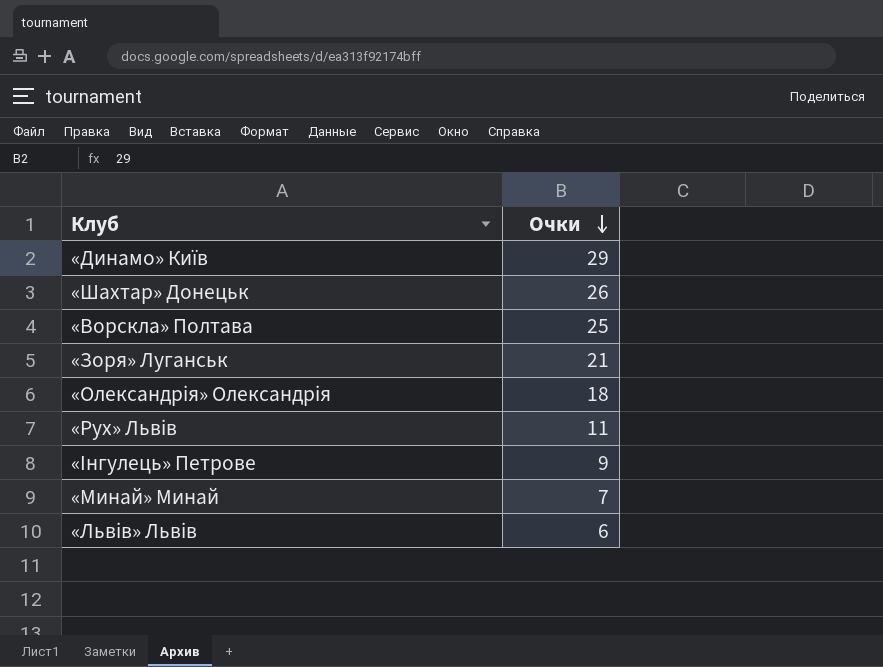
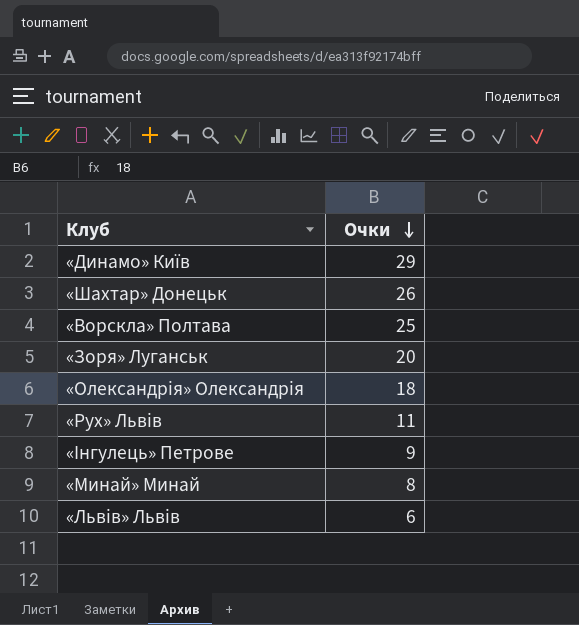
«Зоря» Луганськ | Очки: 21 -> 20
«Минай» Минай | Очки: 7 -> 8

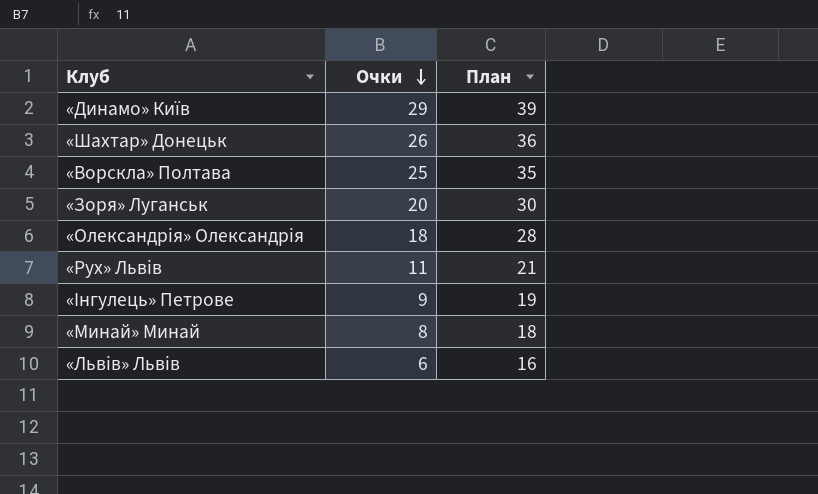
column План | formula: none -> [Очки] + 10

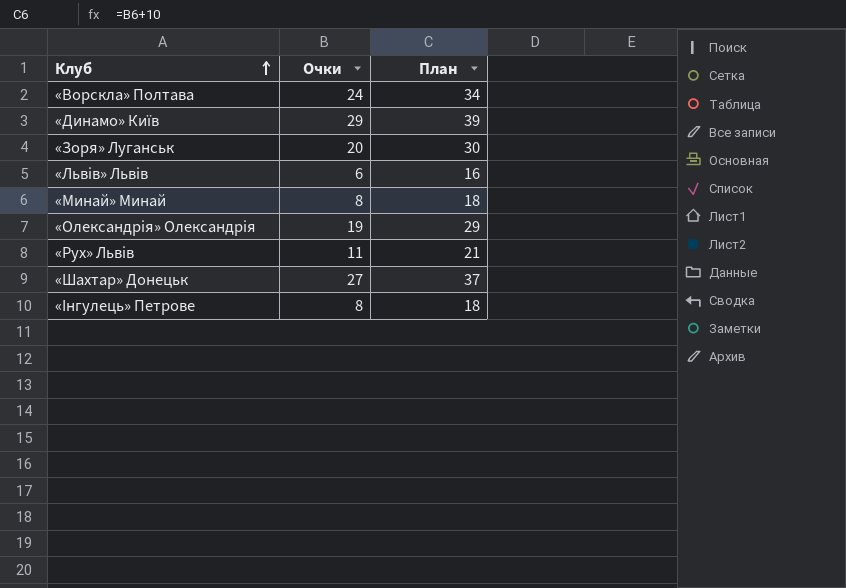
row order: Очки descending -> Клуб ascending
«Ворскла» Полтава | Очки: 25 -> 24
«Ворскла» Полтава | План: 35 -> 34
«Олександрія» Олександрія | Очки: 18 -> 19
«Олександрія» Олександрія | План: 28 -> 29
«Шахтар» Донецьк | Очки: 26 -> 27
«Шахтар» Донецьк | План: 36 -> 37
«Інгулець» Петрове | Очки: 9 -> 8
«Інгулець» Петрове | План: 19 -> 18

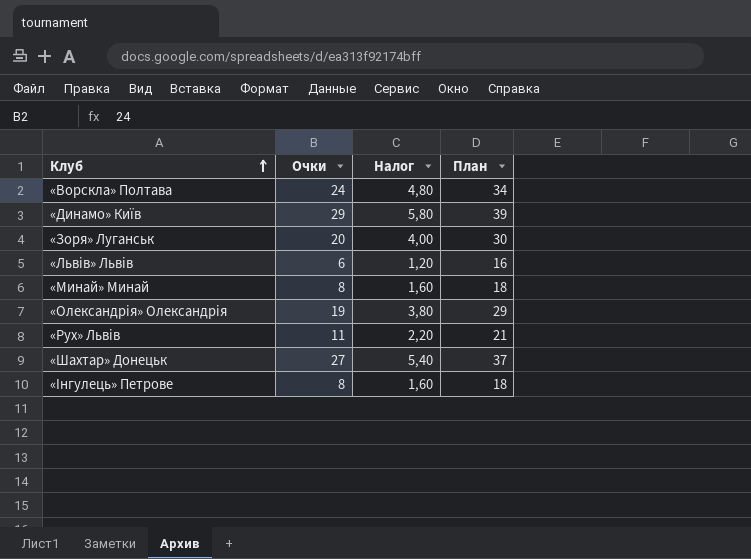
column Налог | formula: none -> [Очки] * 0,2

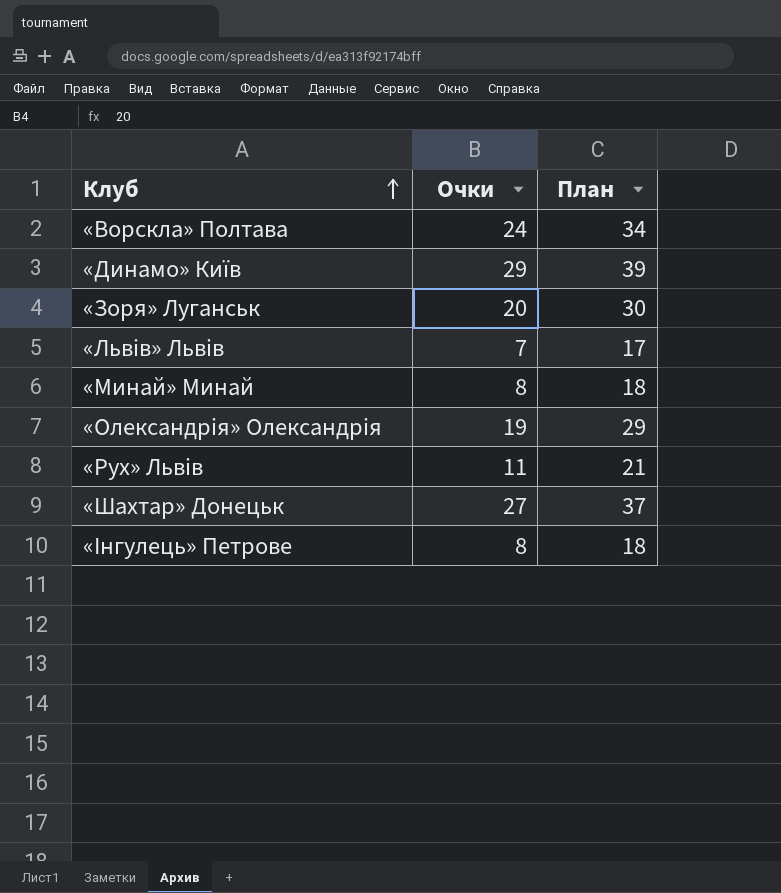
column Налог | formula: [Очки] * 0,2 -> none
«Львів» Львів | Очки: 6 -> 7
«Львів» Львів | План: 16 -> 17

